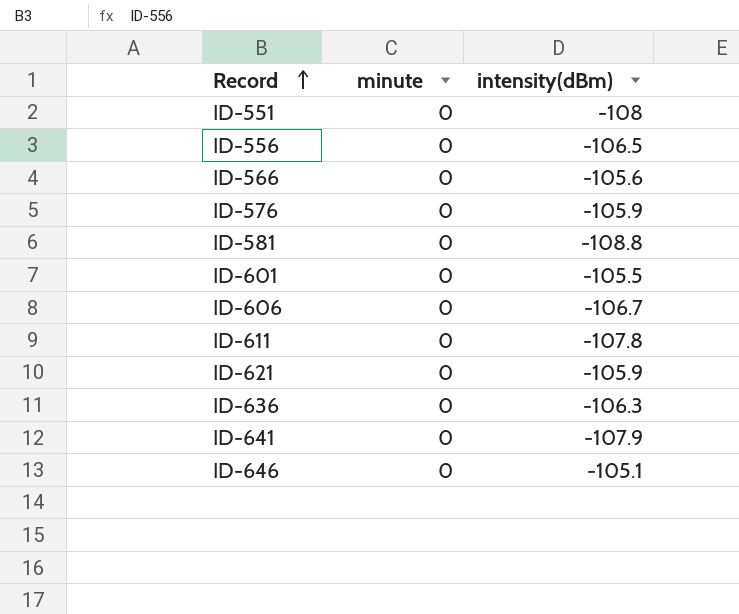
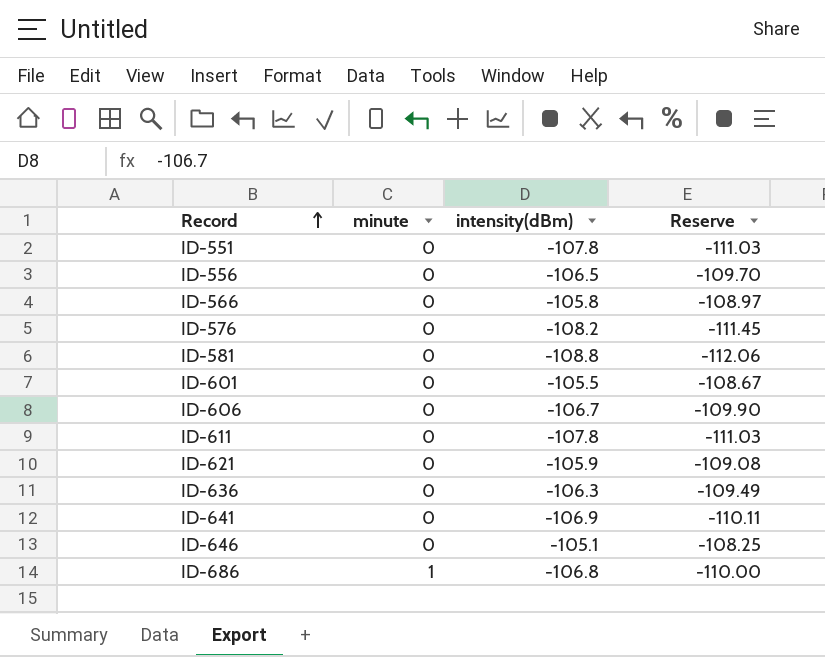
column Reserve | formula: none -> [intensity(dBm)] * 1.03
ID-551 | intensity(dBm): -108 -> -107.8
ID-566 | intensity(dBm): -105.6 -> -105.8
ID-576 | intensity(dBm): -105.9 -> -108.2
ID-641 | intensity(dBm): -107.9 -> -106.9
row ID-686: none -> 1 | -106.8 | -110.00

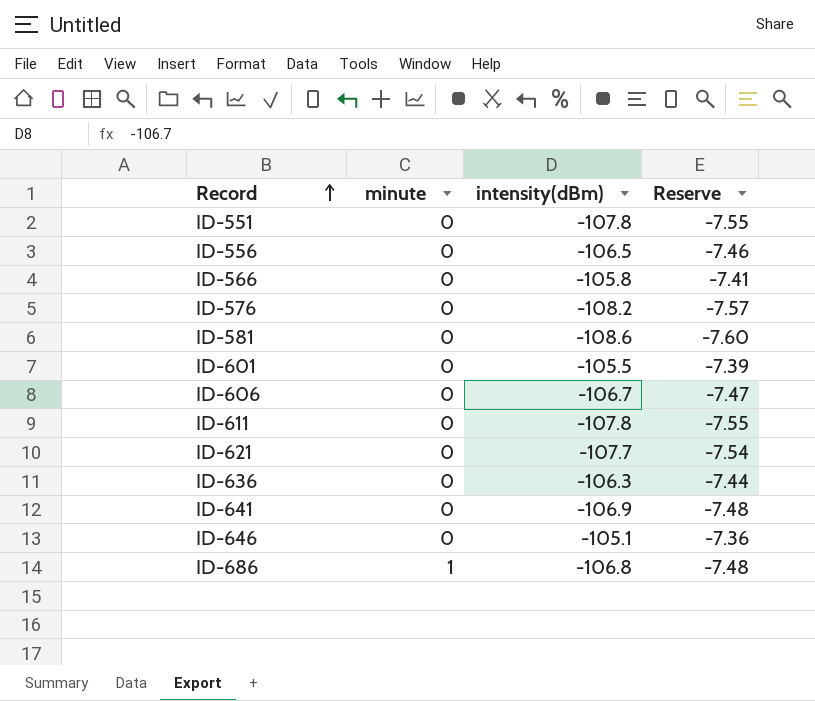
column Reserve | formula: [intensity(dBm)] * 1.03 -> [intensity(dBm)] * 0.07
ID-581 | intensity(dBm): -108.8 -> -108.6
ID-621 | intensity(dBm): -105.9 -> -107.7

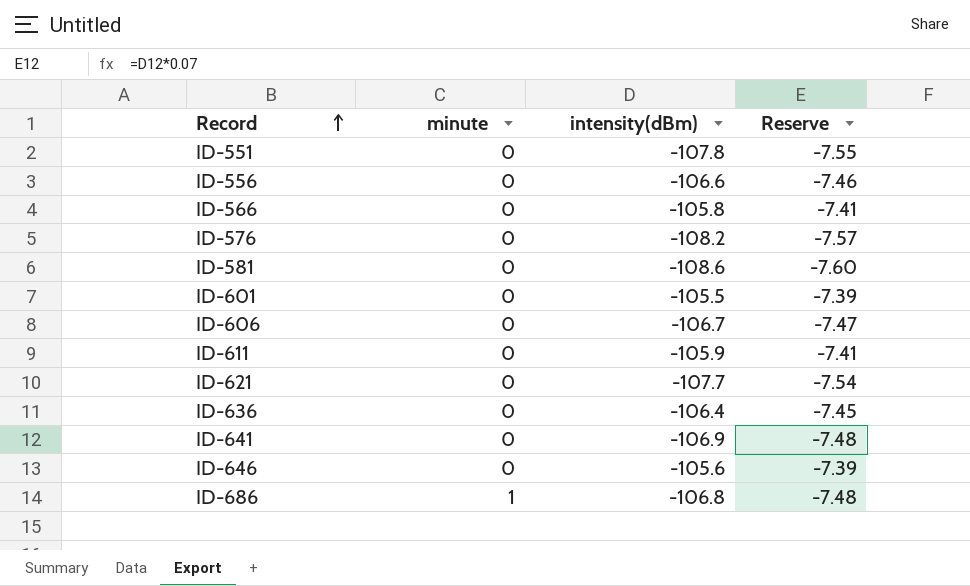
ID-556 | intensity(dBm): -106.5 -> -106.6
ID-611 | intensity(dBm): -107.8 -> -105.9
ID-611 | Reserve: -7.55 -> -7.41
ID-636 | intensity(dBm): -106.3 -> -106.4
ID-636 | Reserve: -7.44 -> -7.45
ID-646 | intensity(dBm): -105.1 -> -105.6
ID-646 | Reserve: -7.36 -> -7.39

